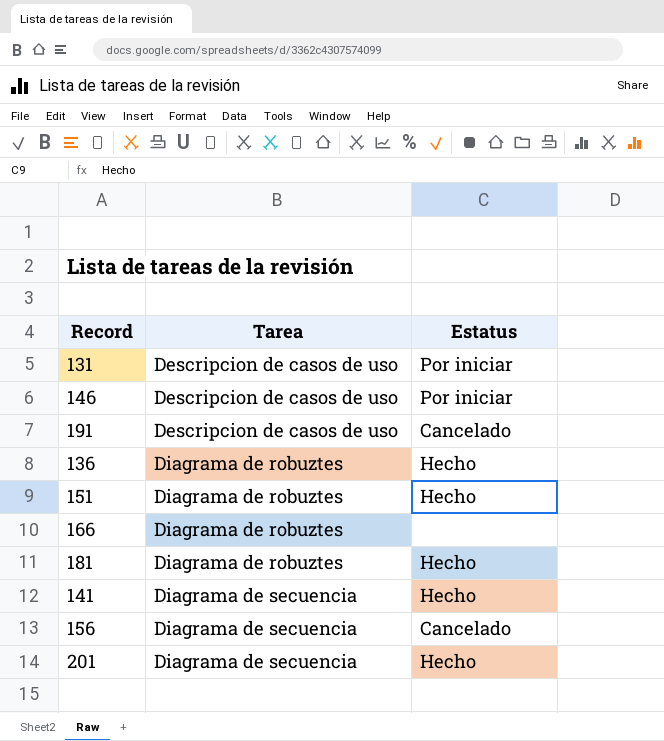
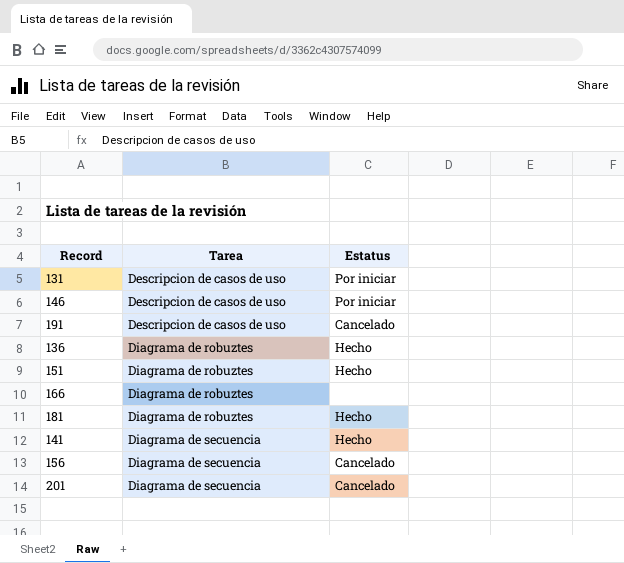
201 | Estatus: Hecho -> Cancelado

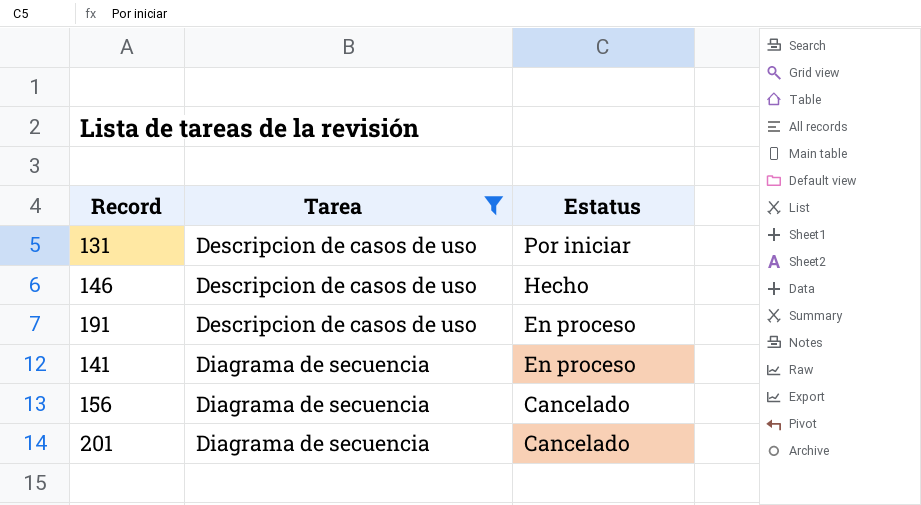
filter: none -> Tarea != Diagrama de robuztes
146 | Estatus: Por iniciar -> Hecho
191 | Estatus: Cancelado -> En proceso
141 | Estatus: Hecho -> En proceso

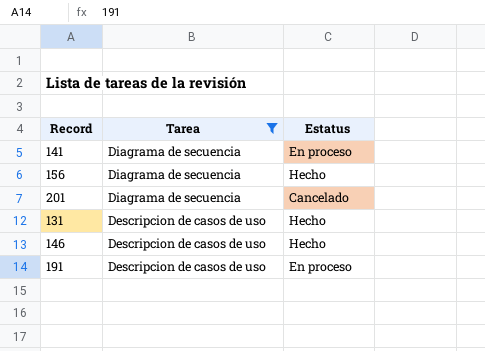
row order: Tarea ascending -> Tarea descending
156 | Estatus: Cancelado -> Hecho
131 | Estatus: Por iniciar -> Hecho

